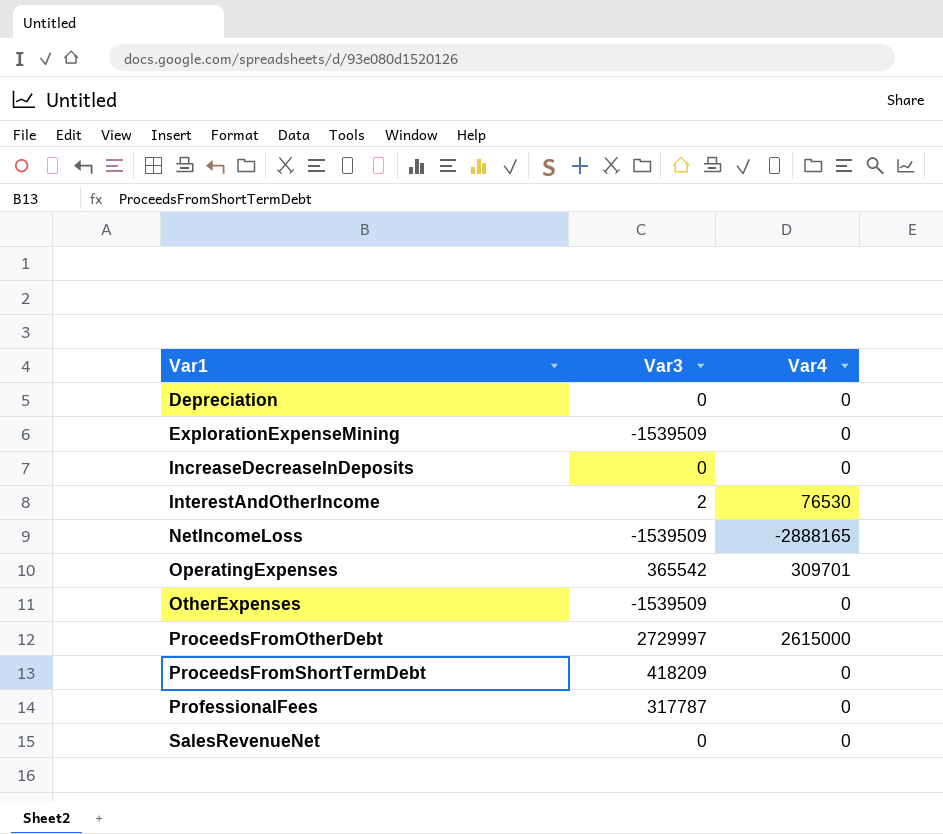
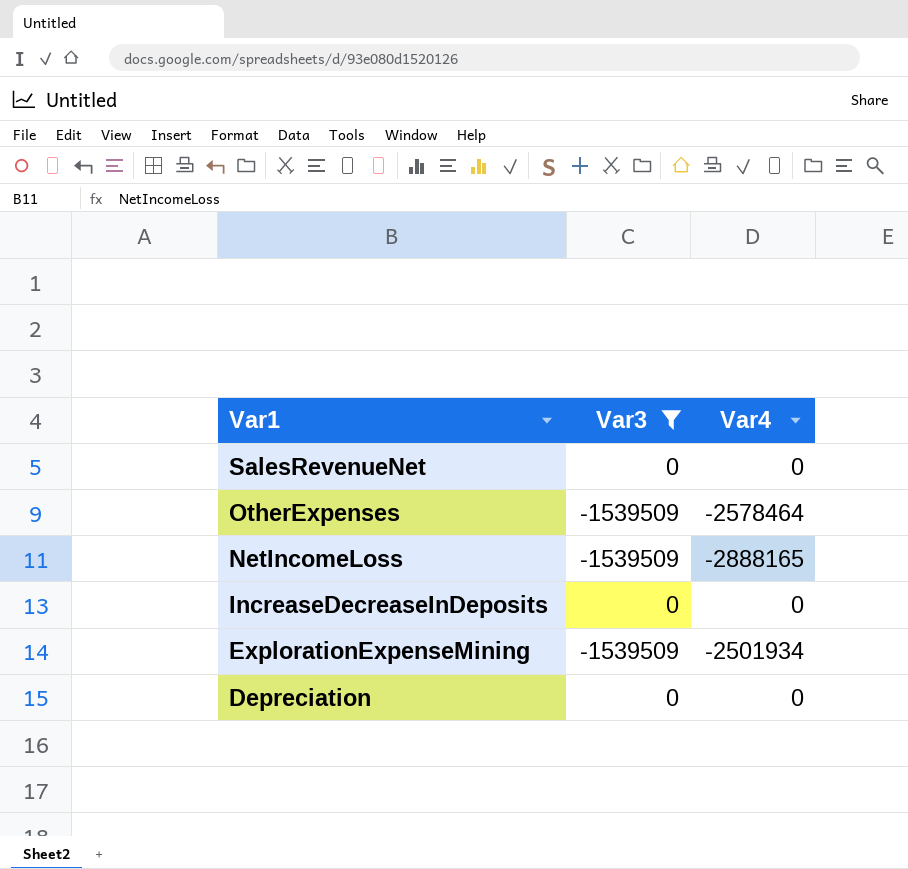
filter: none -> Var3 <= 0
row order: Var1 ascending -> Var1 descending
OtherExpenses | Var4: 0 -> -2578464
ExplorationExpenseMining | Var4: 0 -> -2501934

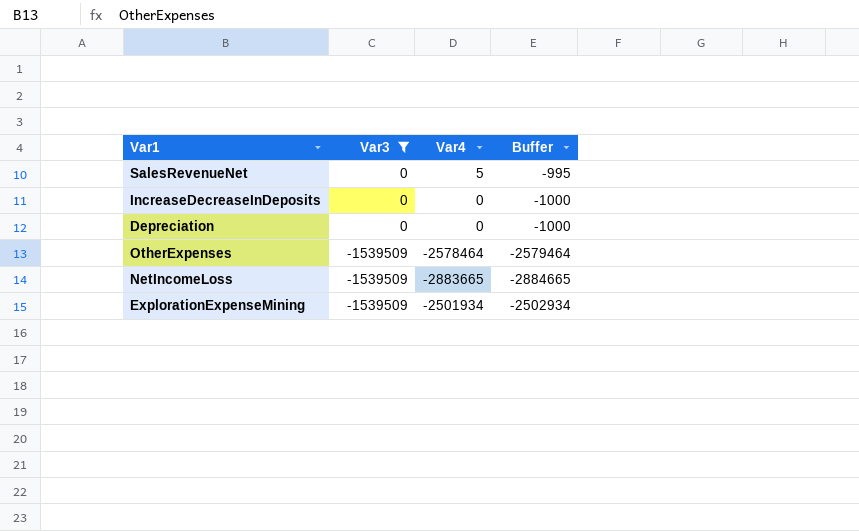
row order: Var1 descending -> Var3 descending
column Buffer | formula: none -> [Var4] - 1000
SalesRevenueNet | Var4: 0 -> 5
NetIncomeLoss | Var4: -2888165 -> -2883665

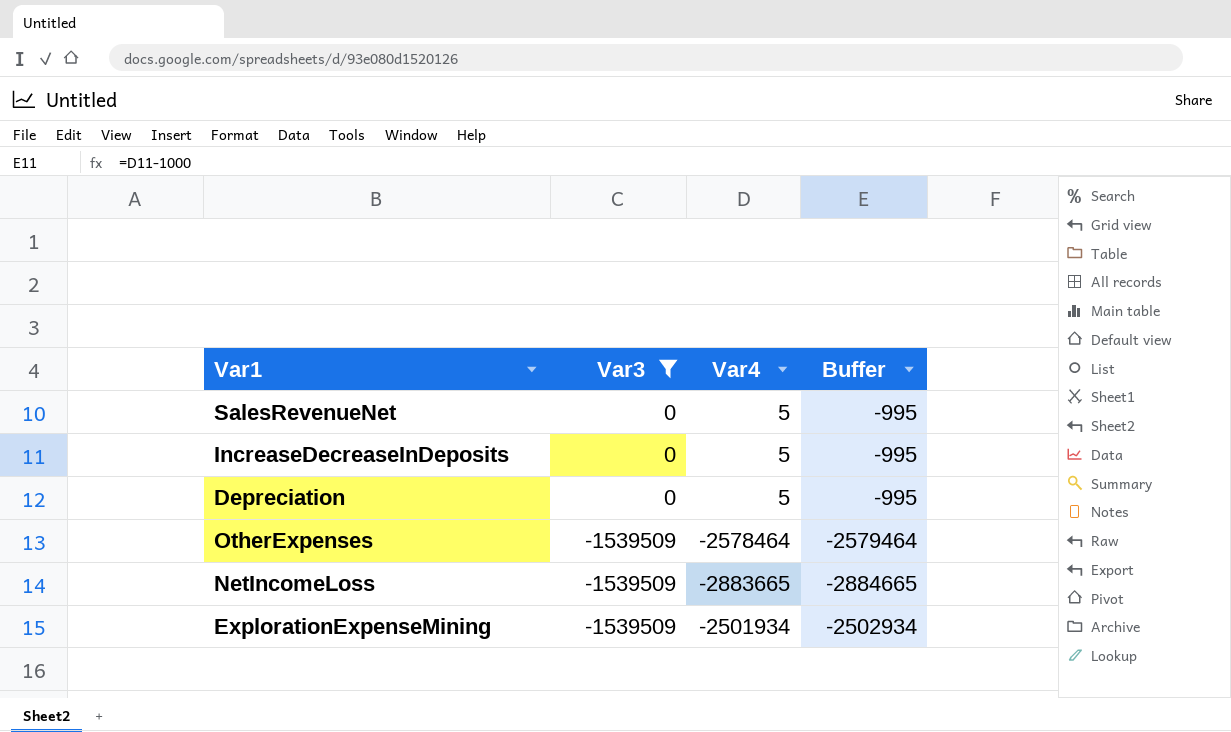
IncreaseDecreaseInDeposits | Var4: 0 -> 5
IncreaseDecreaseInDeposits | Buffer: -1000 -> -995
Depreciation | Var4: 0 -> 5
Depreciation | Buffer: -1000 -> -995

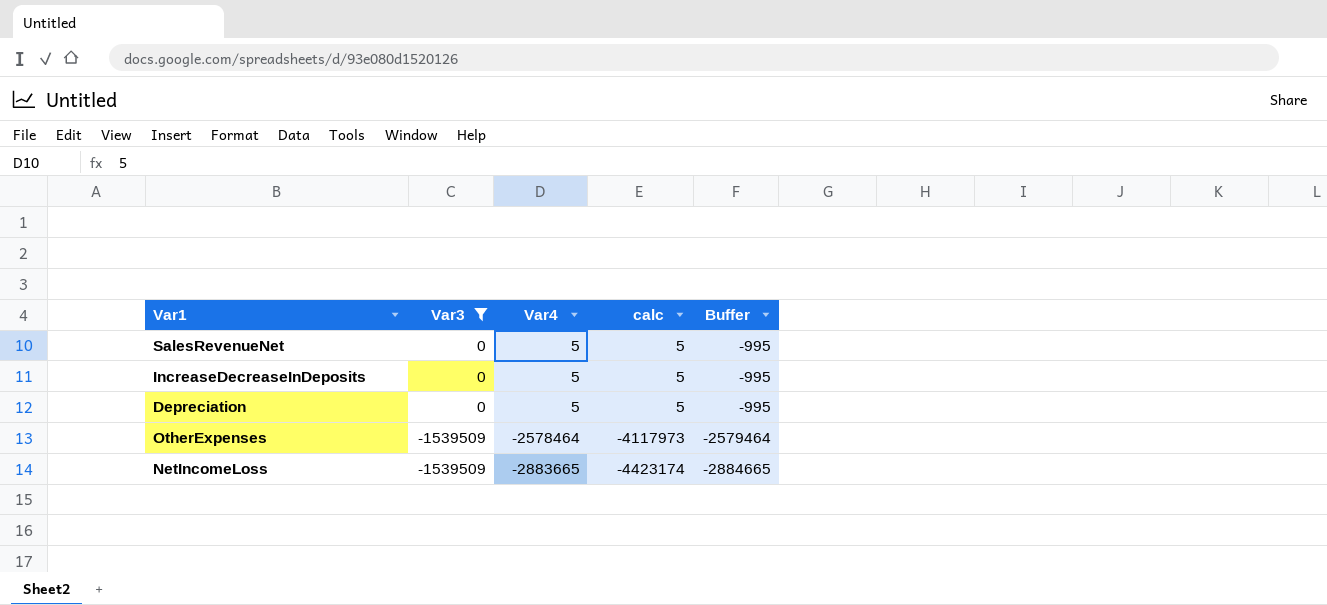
column calc | formula: none -> [Var3] + [Var4]
row ExplorationExpenseMining: -1539509 | -2501934 | -2502934 -> none

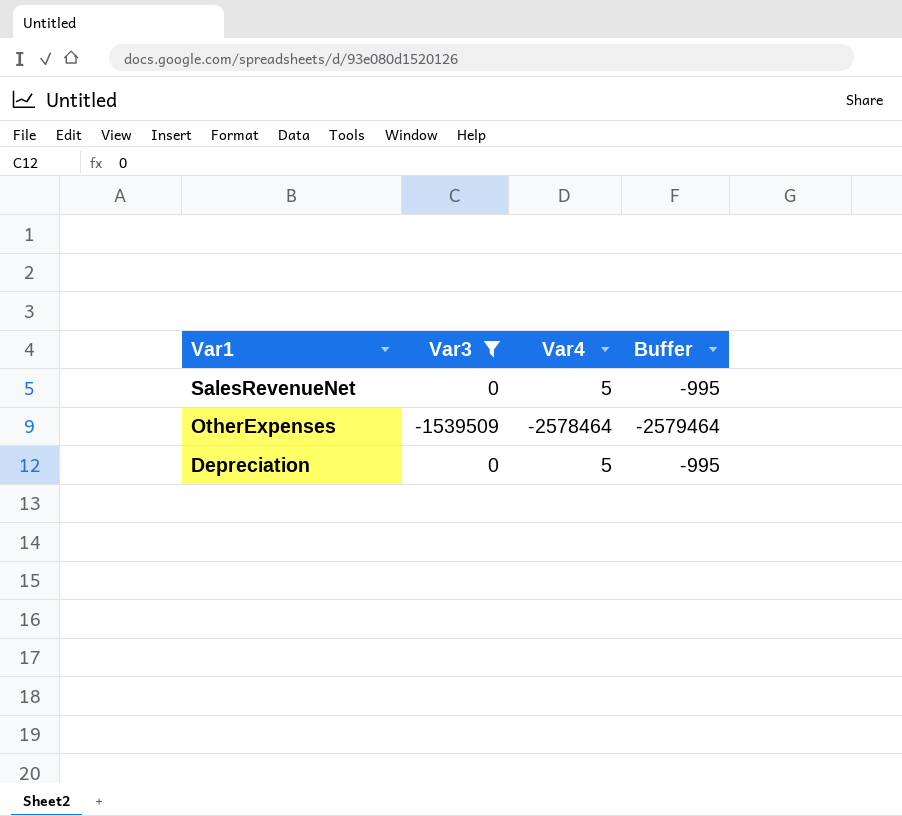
row order: Var3 descending -> Var1 descending
column calc | formula: [Var3] + [Var4] -> none
row IncreaseDecreaseInDeposits: 0 | 5 | 5 | -995 -> none
row NetIncomeLoss: -1539509 | -2883665 | -4423174 | -2884665 -> none

